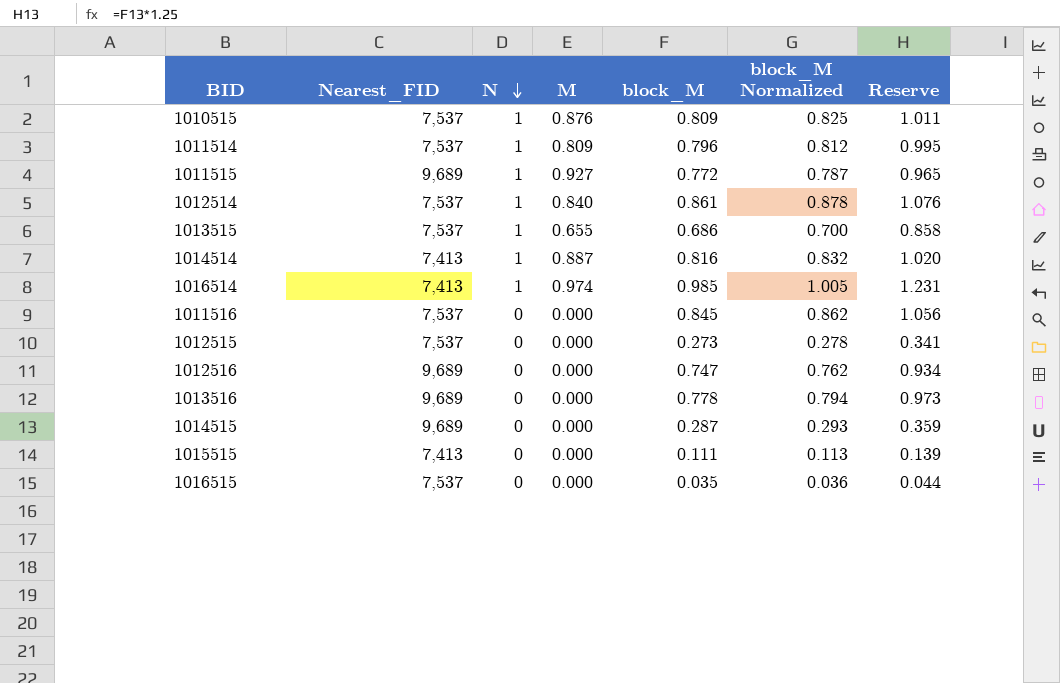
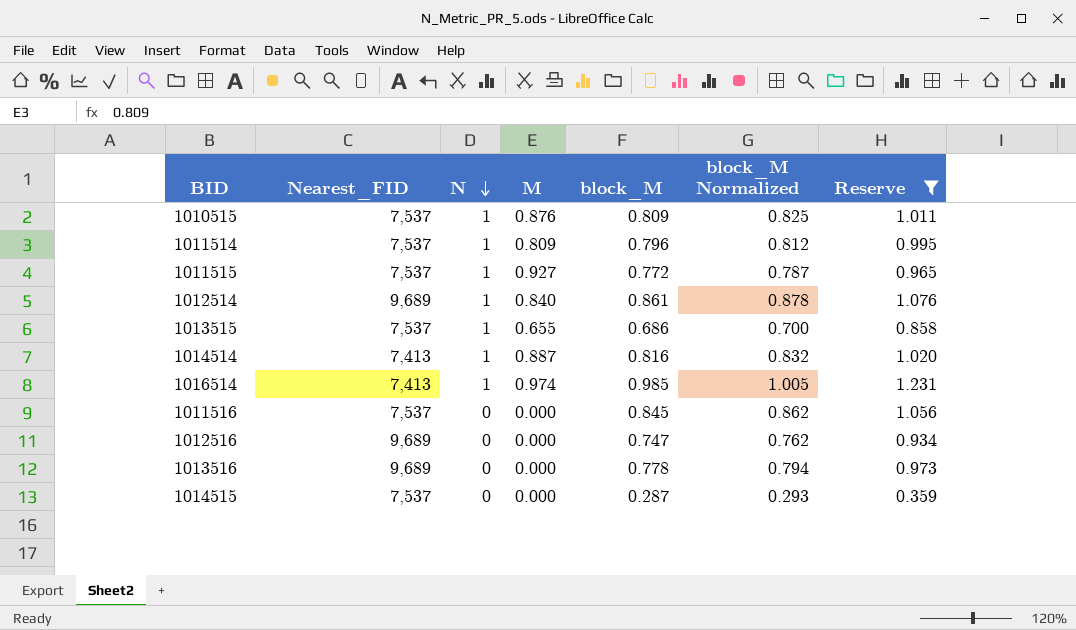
filter: none -> Reserve >= 0.359
1011515 | Nearest_FID: 9,689 -> 7,537
1012514 | Nearest_FID: 7,537 -> 9,689
1014515 | Nearest_FID: 9,689 -> 7,537

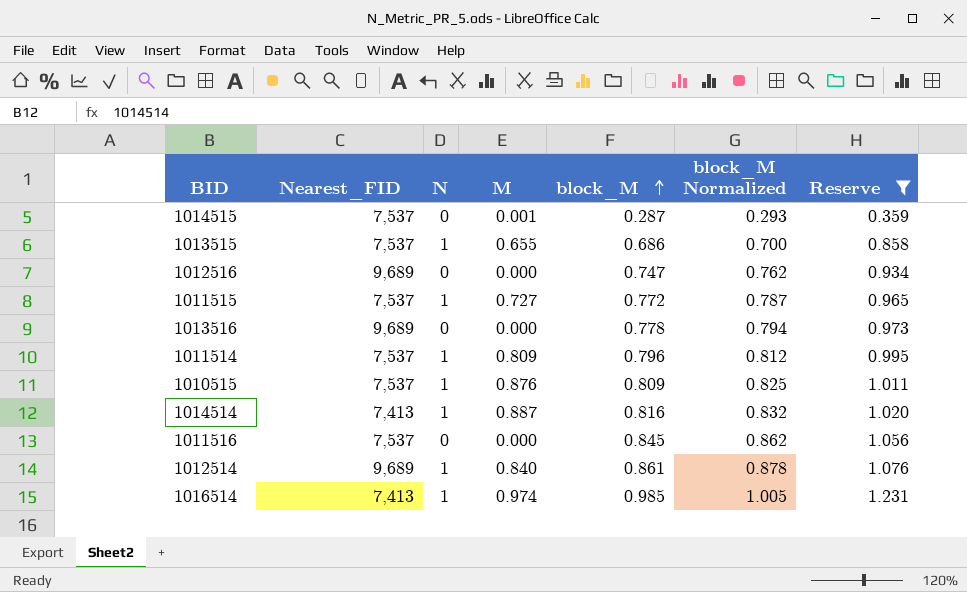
row order: N descending -> block_M ascending
1014515 | M: 0.000 -> 0.001
1011515 | M: 0.927 -> 0.727

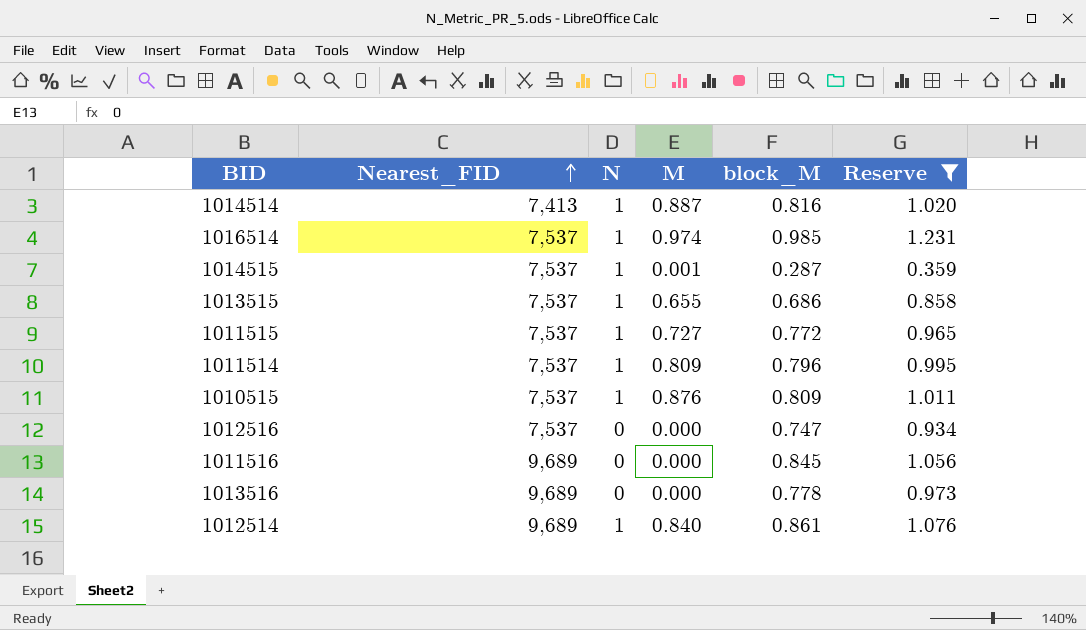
row order: block_M ascending -> Nearest_FID ascending
column block_M Normalized | formula: [block_M] * 1.02 -> none
1016514 | Nearest_FID: 7,413 -> 7,537
1014515 | N: 0 -> 1
1012516 | Nearest_FID: 9,689 -> 7,537
1011516 | Nearest_FID: 7,537 -> 9,689

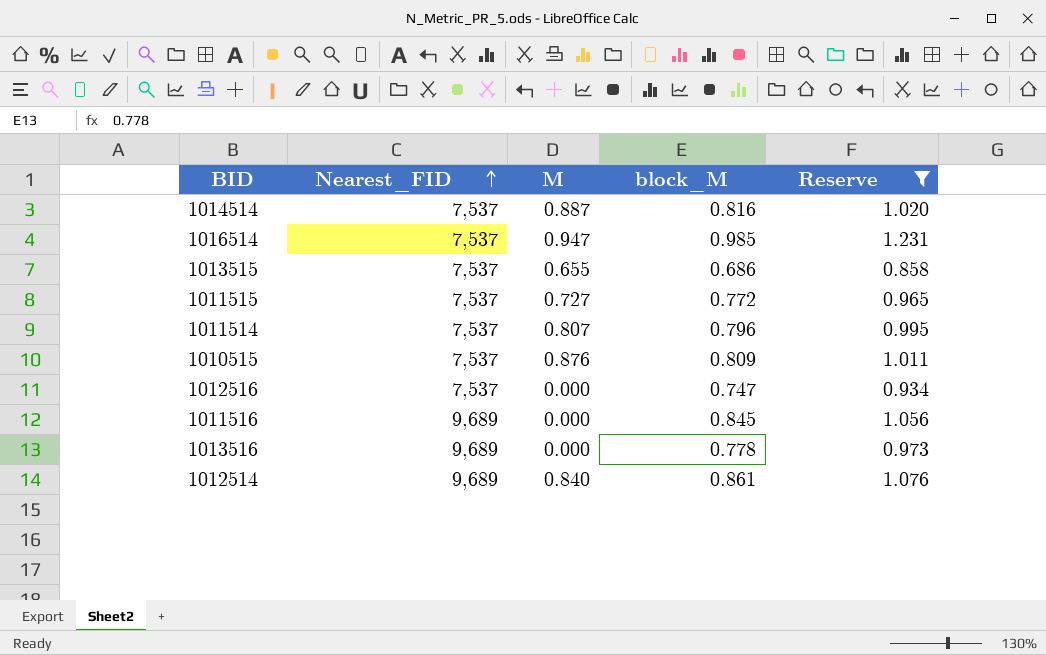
column N | position: 3 -> none
row 1014515: 7,537 | 1 | 0.001 | 0.287 | 0.359 -> none
1014514 | Nearest_FID: 7,413 -> 7,537
1016514 | M: 0.974 -> 0.947
1011514 | M: 0.809 -> 0.807

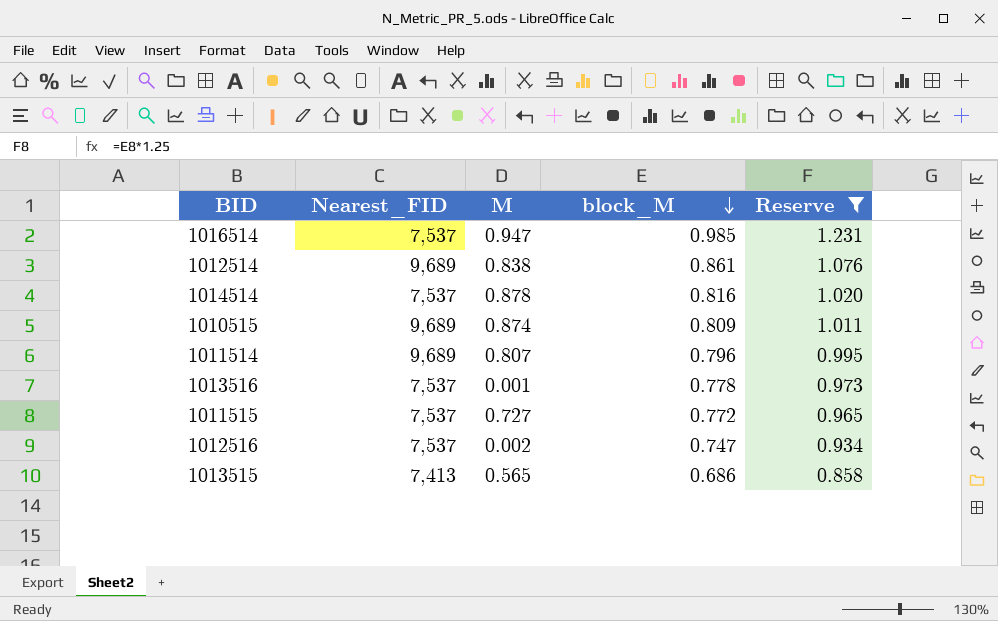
row order: Nearest_FID ascending -> block_M descending
row 1011516: 9,689 | 0.000 | 0.845 | 1.056 -> none
1012514 | M: 0.840 -> 0.838
1014514 | M: 0.887 -> 0.878
1010515 | Nearest_FID: 7,537 -> 9,689
1010515 | M: 0.876 -> 0.874
1011514 | Nearest_FID: 7,537 -> 9,689
1013516 | Nearest_FID: 9,689 -> 7,537
1013516 | M: 0.000 -> 0.001
1012516 | M: 0.000 -> 0.002
1013515 | Nearest_FID: 7,537 -> 7,413
1013515 | M: 0.655 -> 0.565

